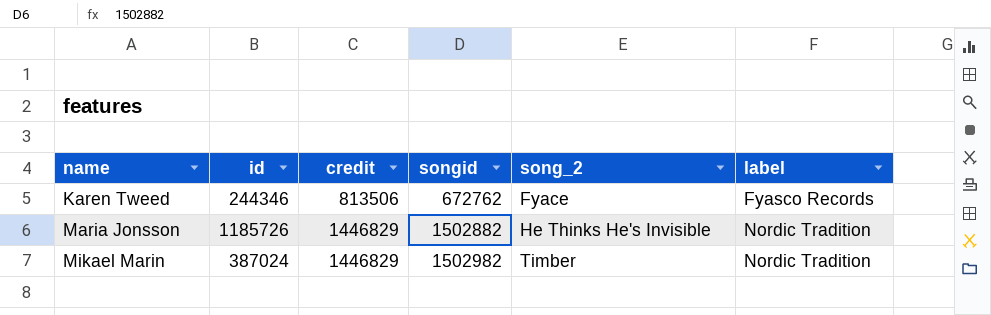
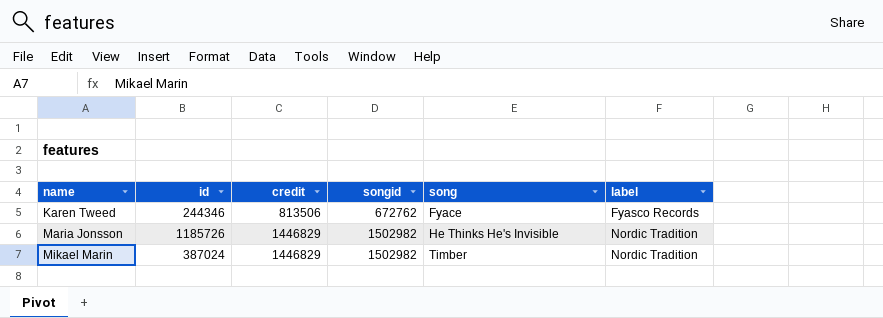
column name: song_2 -> song
Maria Jonsson | songid: 1502882 -> 1502982

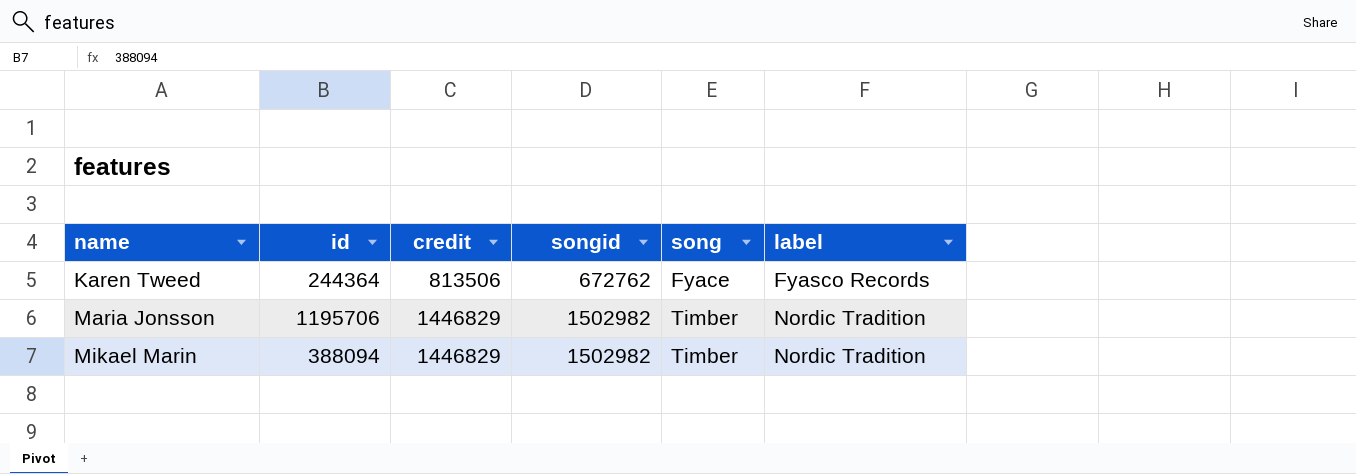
Karen Tweed | id: 244346 -> 244364
Maria Jonsson | id: 1185726 -> 1195706
Maria Jonsson | song: He Thinks He's Invisible -> Timber
Mikael Marin | id: 387024 -> 388094

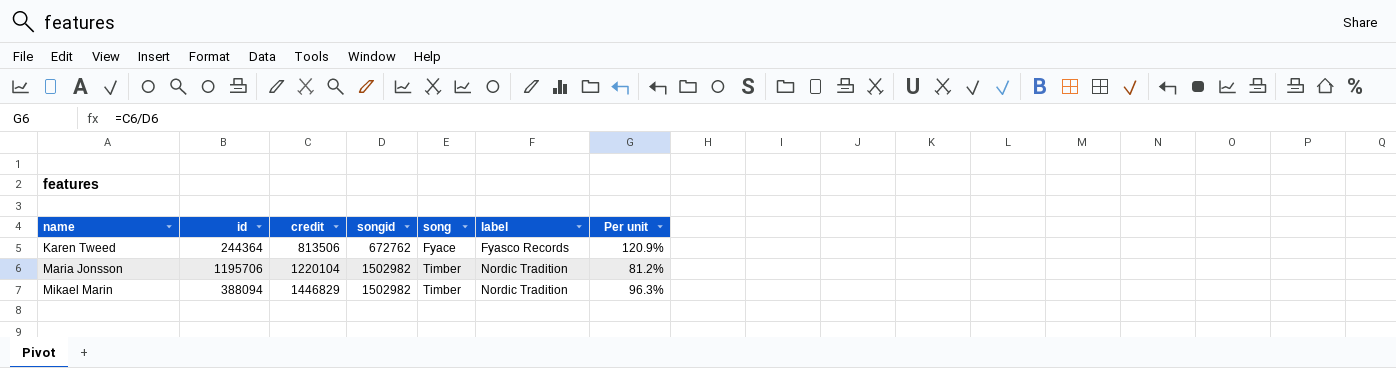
column Per unit | formula: none -> [credit] / [songid]
Maria Jonsson | credit: 1446829 -> 1220104

